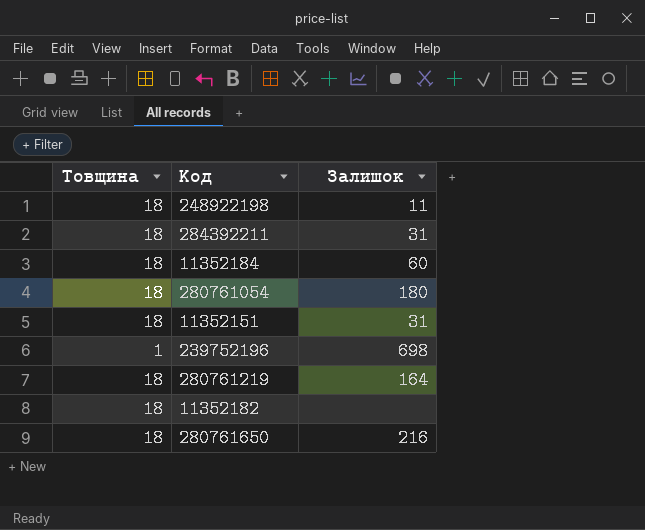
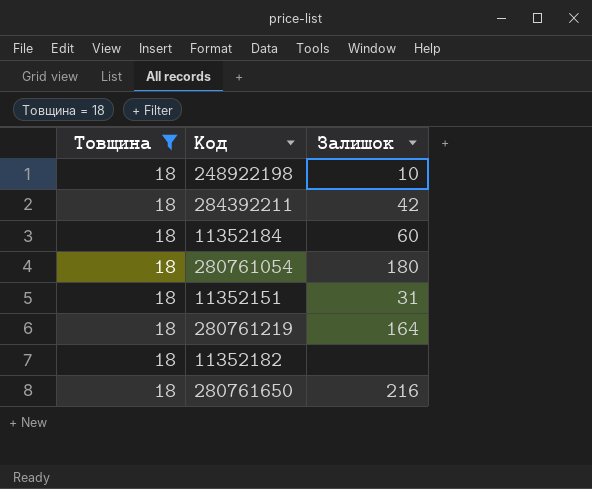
filter: none -> Товщина = 18
248922198 | Залишок: 11 -> 10
284392211 | Залишок: 31 -> 42

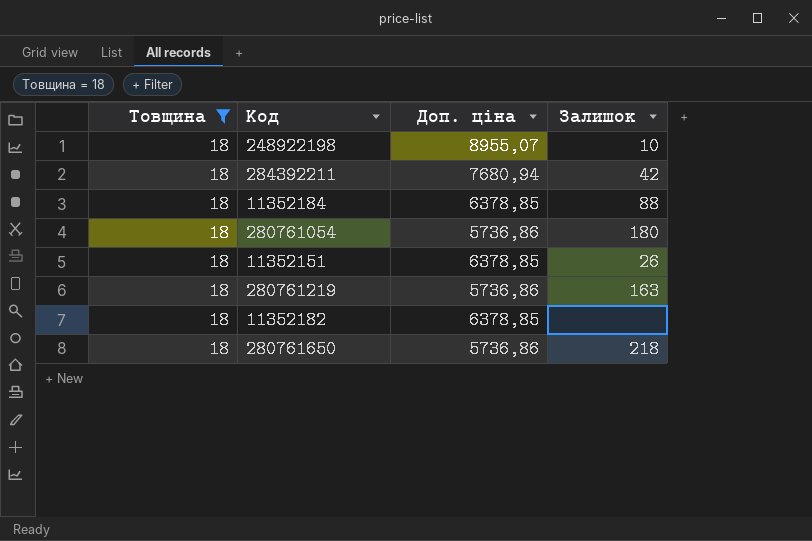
column Доп. ціна | position: none -> 3
11352184 | Залишок: 60 -> 88
11352151 | Залишок: 31 -> 26
280761219 | Залишок: 164 -> 163
280761650 | Залишок: 216 -> 218

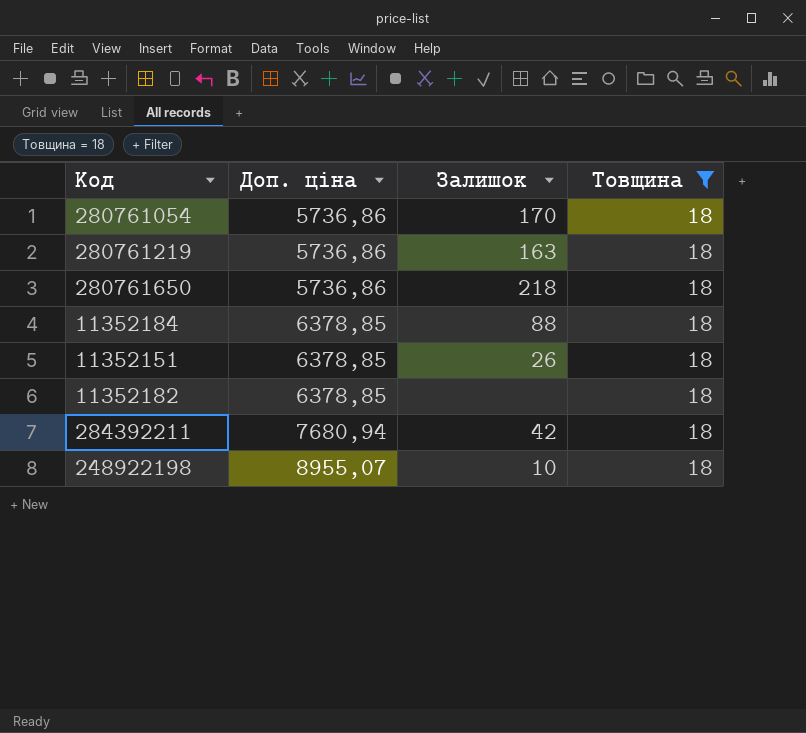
row order: none -> Доп. ціна ascending
column Товщина | position: 1 -> 4
280761054 | Залишок: 180 -> 170

